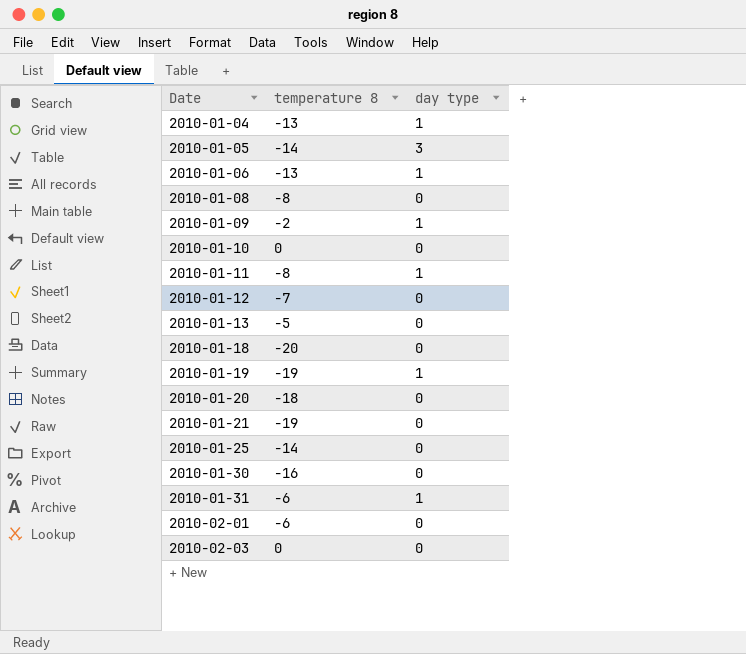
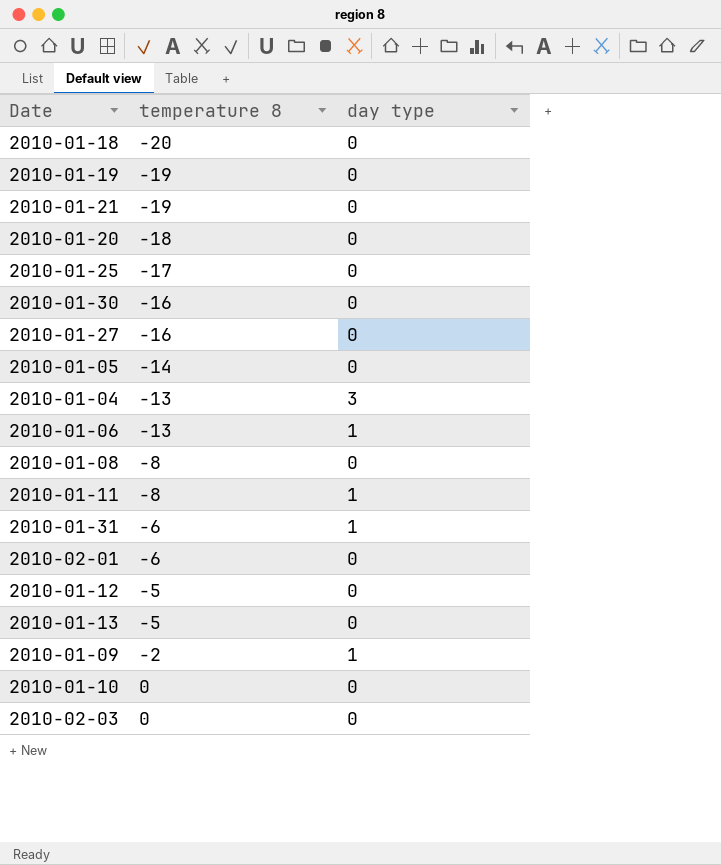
row order: Date ascending -> temperature 8 ascending
2010-01-19 | day type: 1 -> 0
2010-01-25 | temperature 8: -14 -> -17
row 2010-01-27: none -> -16 | 0
2010-01-05 | day type: 3 -> 0
2010-01-04 | day type: 1 -> 3
2010-01-12 | temperature 8: -7 -> -5

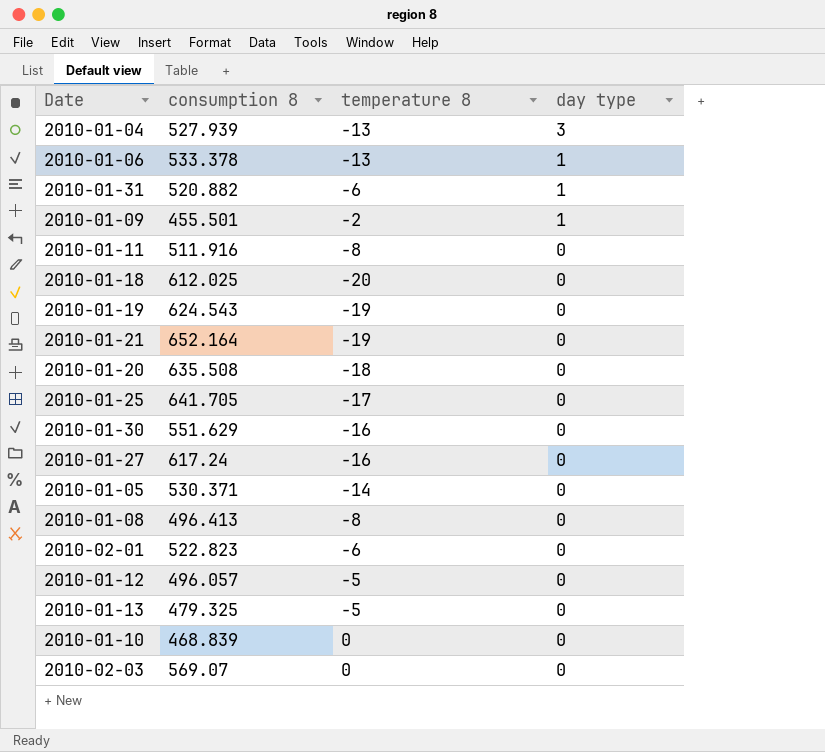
row order: temperature 8 ascending -> day type descending
column consumption 8 | position: none -> 2
2010-01-11 | day type: 1 -> 0

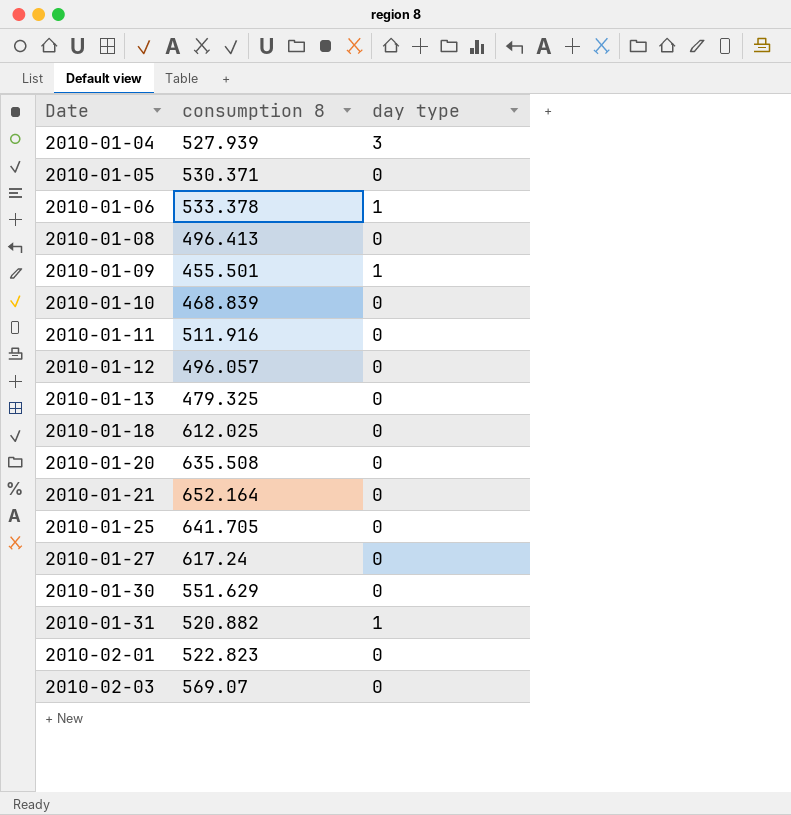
row order: day type descending -> Date ascending
column temperature 8 | position: 3 -> none
row 2010-01-19: 624.543 | -19 | 0 -> none

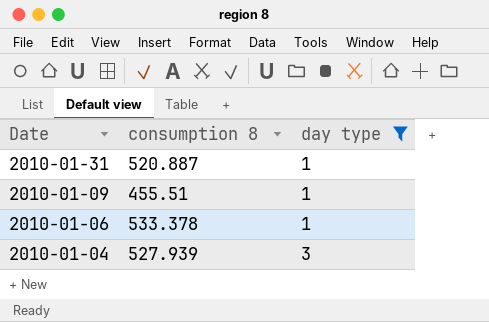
filter: none -> day type != 0
row order: Date ascending -> Date descending
2010-01-31 | consumption 8: 520.882 -> 520.887
2010-01-09 | consumption 8: 455.501 -> 455.51

